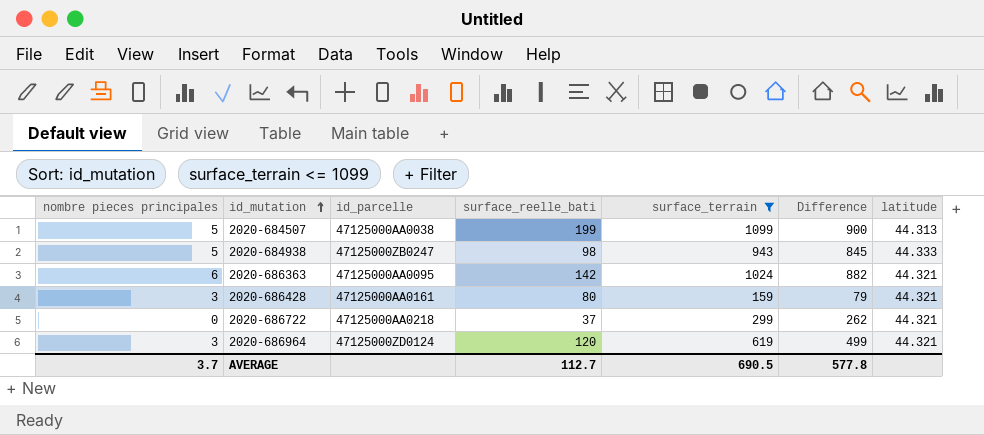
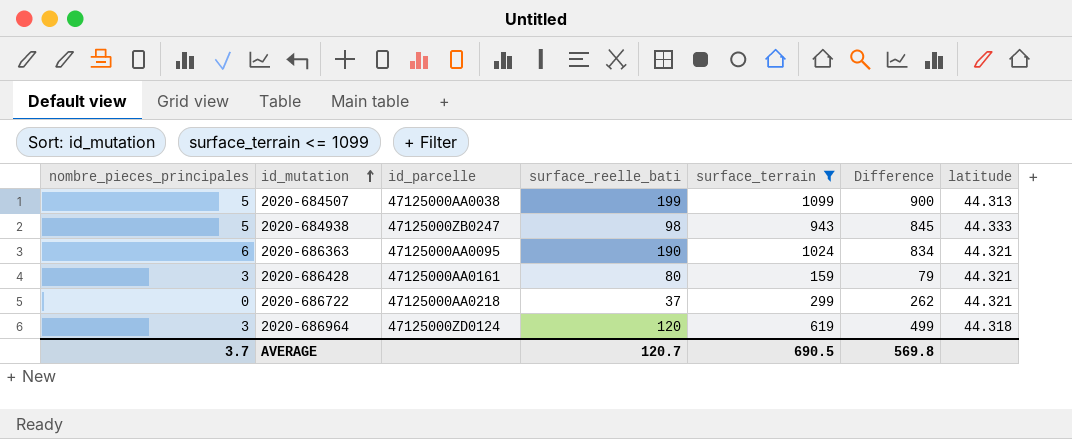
column name: nombre pieces principales -> nombre_pieces_principales
2020-686363 | surface_reelle_bati: 142 -> 190
2020-686363 | Difference: 882 -> 834
2020-686964 | latitude: 44.321 -> 44.318
AVERAGE | surface_reelle_bati: 112.7 -> 120.7
AVERAGE | Difference: 577.8 -> 569.8

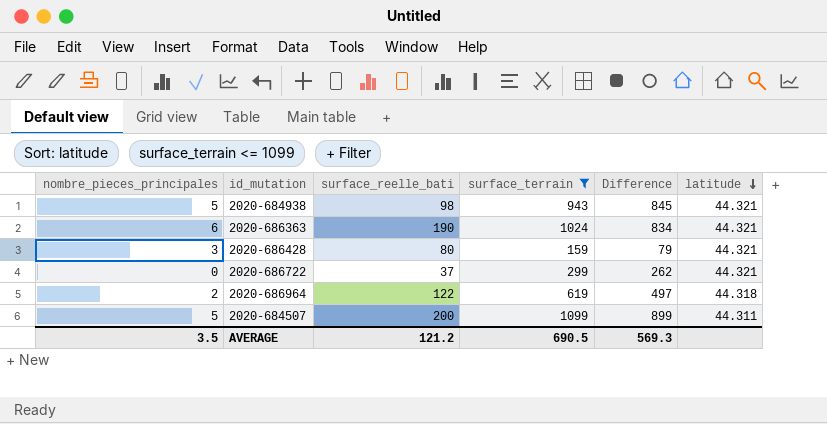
row order: id_mutation ascending -> latitude descending
column id_parcelle | position: 3 -> none
2020-684938 | latitude: 44.333 -> 44.321
2020-686964 | nombre_pieces_principales: 3 -> 2
2020-686964 | surface_reelle_bati: 120 -> 122
2020-686964 | Difference: 499 -> 497
2020-684507 | surface_reelle_bati: 199 -> 200
2020-684507 | Difference: 900 -> 899
2020-684507 | latitude: 44.313 -> 44.311
AVERAGE | nombre_pieces_principales: 3.7 -> 3.5
AVERAGE | surface_reelle_bati: 120.7 -> 121.2
AVERAGE | Difference: 569.8 -> 569.3

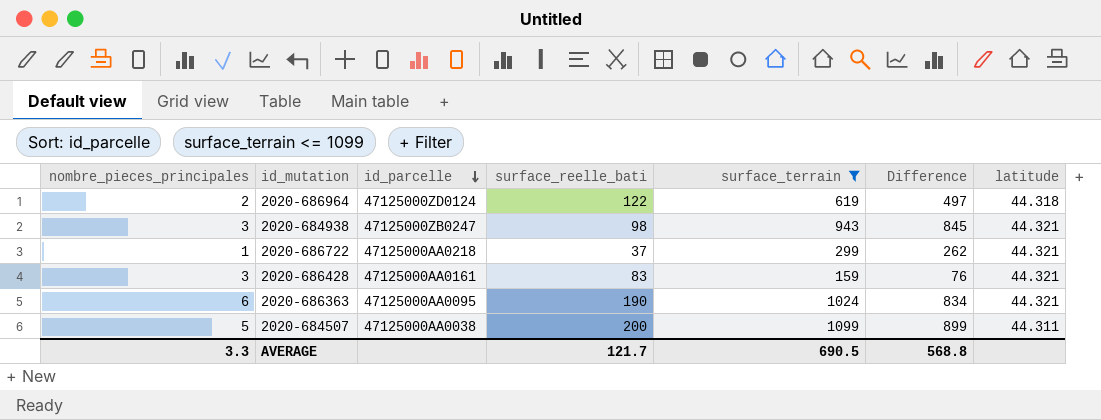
row order: latitude descending -> id_parcelle descending
column id_parcelle | position: none -> 3
2020-684938 | nombre_pieces_principales: 5 -> 3
2020-686722 | nombre_pieces_principales: 0 -> 1
2020-686428 | surface_reelle_bati: 80 -> 83
2020-686428 | Difference: 79 -> 76
AVERAGE | nombre_pieces_principales: 3.5 -> 3.3
AVERAGE | surface_reelle_bati: 121.2 -> 121.7
AVERAGE | Difference: 569.3 -> 568.8

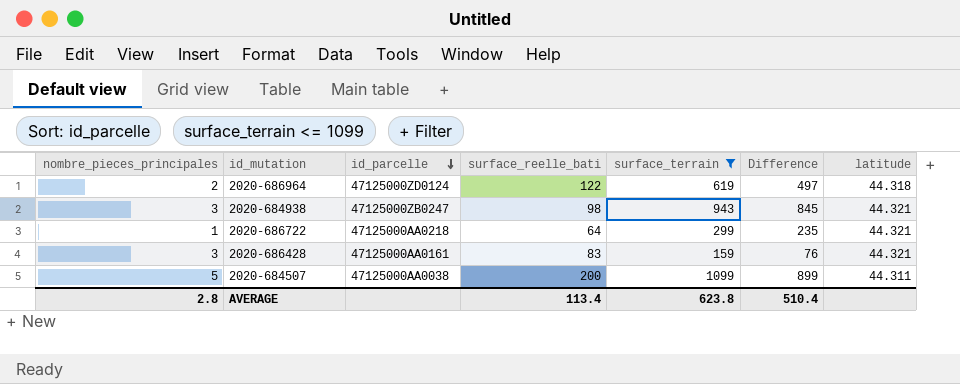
row 2020-686363: 6 | 47125000AA0095 | 190 | 1024 | 834 | 44.321 -> none
2020-686722 | surface_reelle_bati: 37 -> 64
2020-686722 | Difference: 262 -> 235
AVERAGE | nombre_pieces_principales: 3.3 -> 2.8
AVERAGE | surface_reelle_bati: 121.7 -> 113.4
AVERAGE | surface_terrain: 690.5 -> 623.8
AVERAGE | Difference: 568.8 -> 510.4

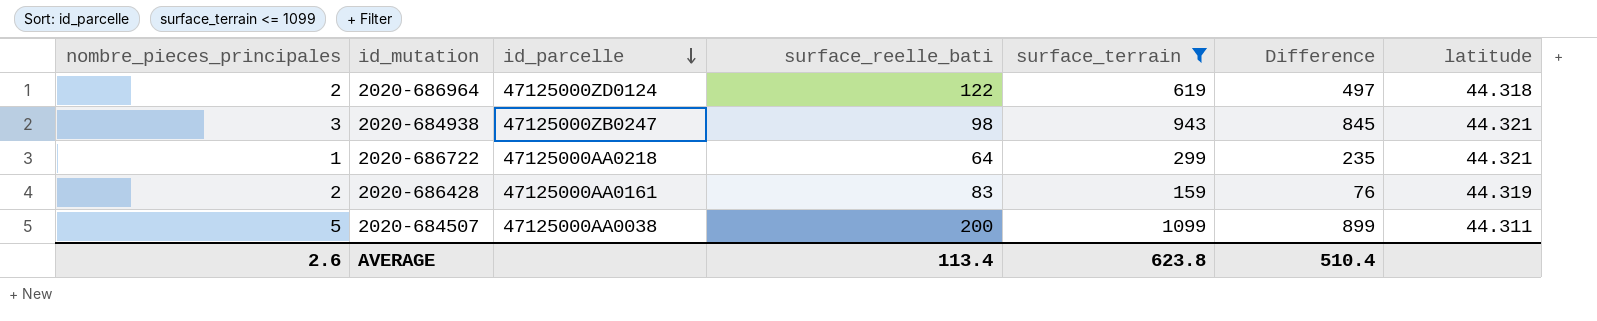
2020-686428 | nombre_pieces_principales: 3 -> 2
2020-686428 | latitude: 44.321 -> 44.319
AVERAGE | nombre_pieces_principales: 2.8 -> 2.6

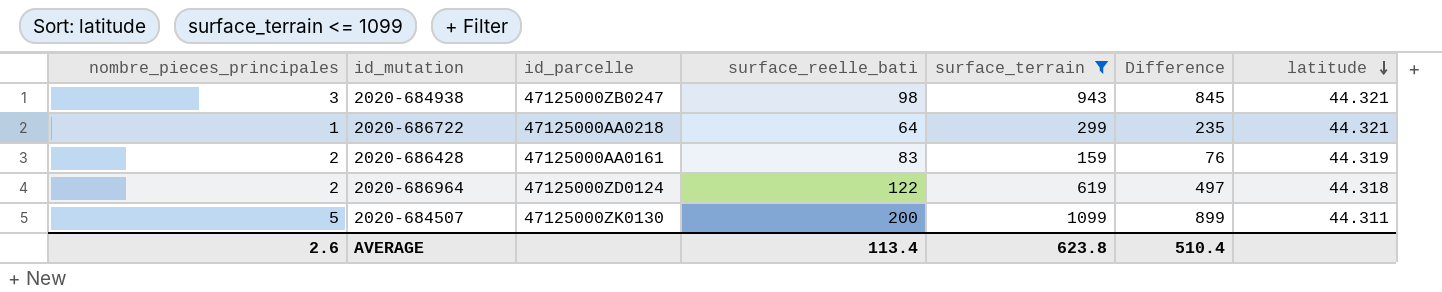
row order: id_parcelle descending -> latitude descending
2020-684507 | id_parcelle: 47125000AA0038 -> 47125000ZK0130

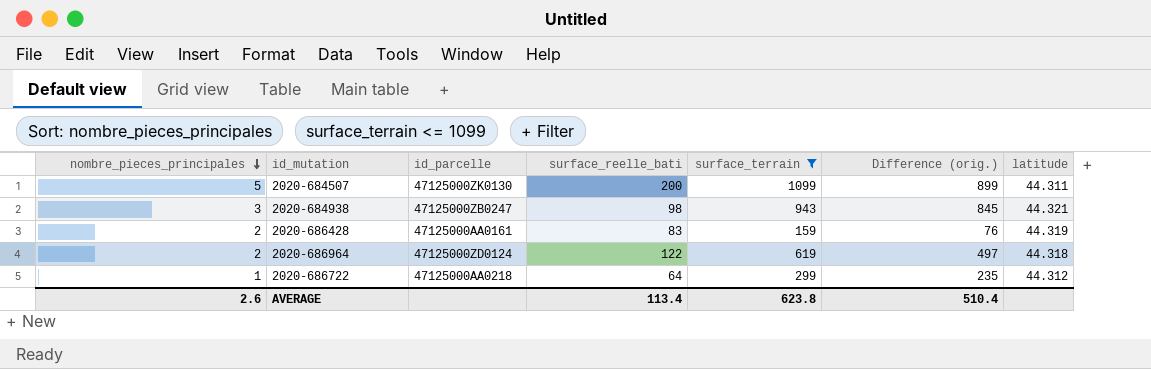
row order: latitude descending -> nombre_pieces_principales descending
column name: Difference -> Difference (orig.)
2020-686722 | latitude: 44.321 -> 44.312

